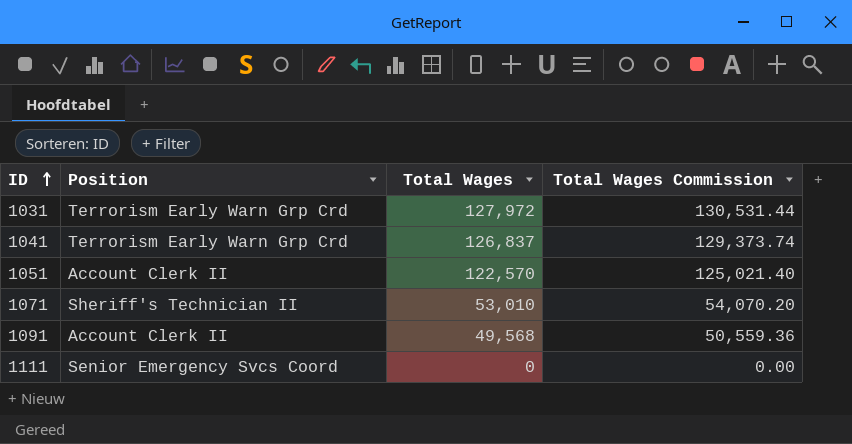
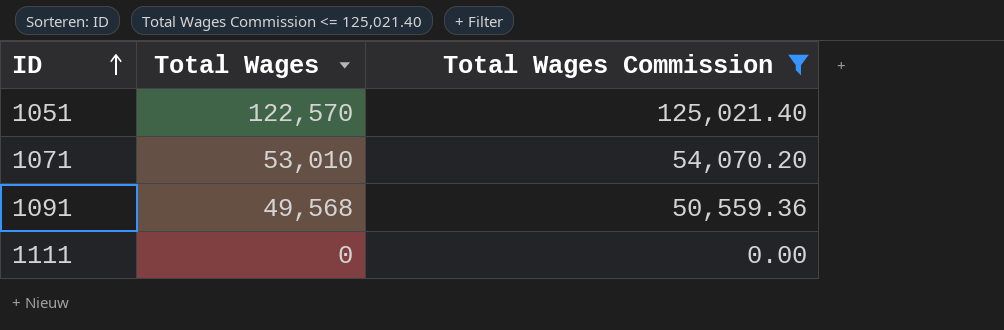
filter: none -> Total Wages Commission <= 125,021.40
column Position | position: 2 -> none

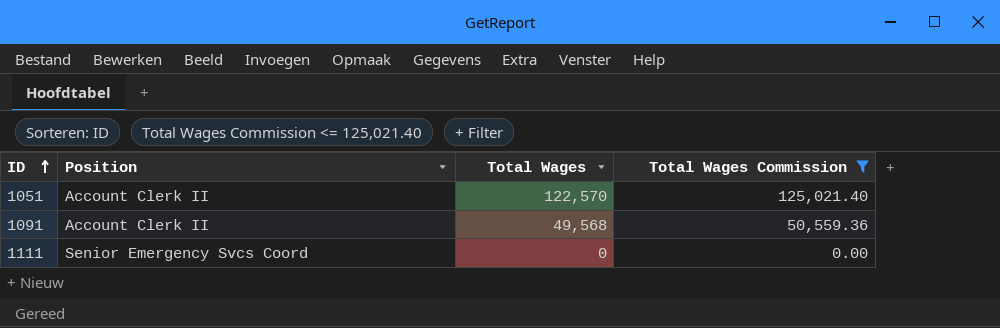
column Position | position: none -> 2
row 1071: 53,010 | 54,070.20 -> none

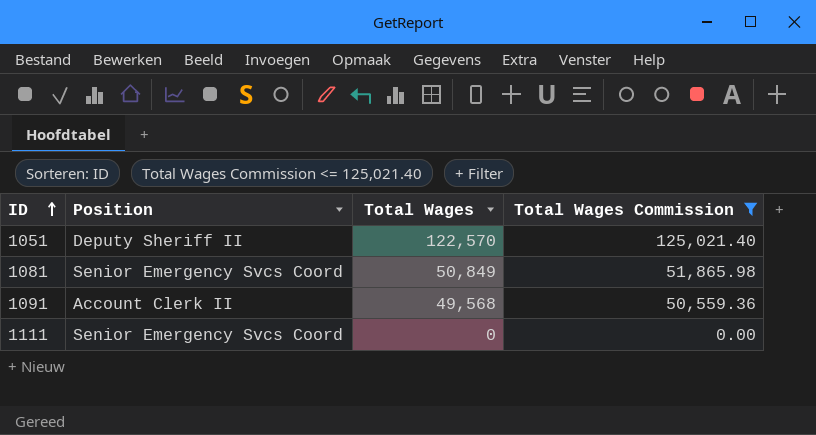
1051 | Position: Account Clerk II -> Deputy Sheriff II
row 1081: none -> Senior Emergency Svcs Coord | 50,849 | 51,865.98

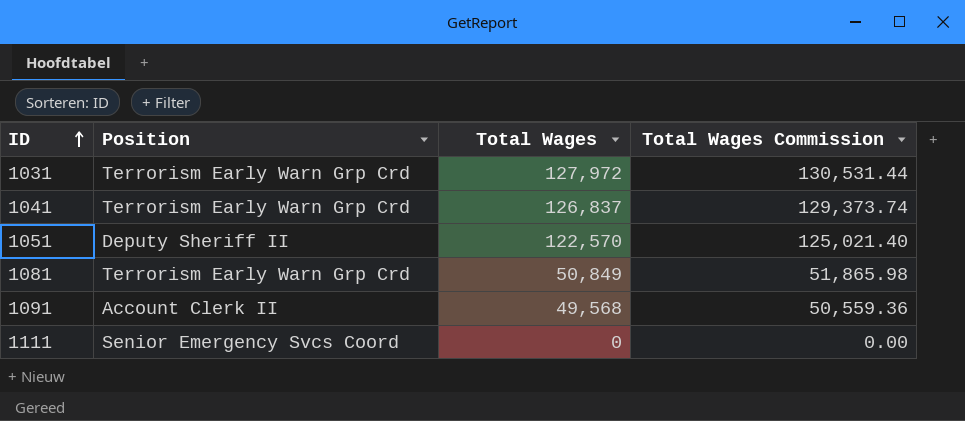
filter: Total Wages Commission <= 125,021.40 -> none
1081 | Position: Senior Emergency Svcs Coord -> Terrorism Early Warn Grp Crd

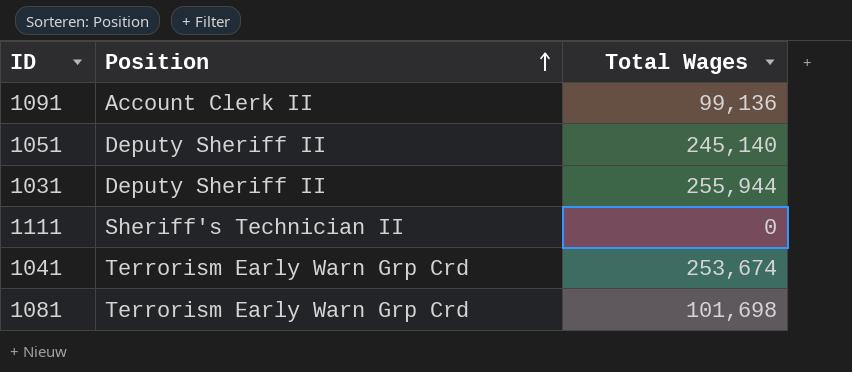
row order: ID ascending -> Position ascending
column Total Wages Commission | formula: [Total Wages] * 1.02 -> none
1091 | Total Wages: 49,568 -> 99,136
1051 | Total Wages: 122,570 -> 245,140
1031 | Position: Terrorism Early Warn Grp Crd -> Deputy Sheriff II
1031 | Total Wages: 127,972 -> 255,944
1111 | Position: Senior Emergency Svcs Coord -> Sheriff's Technician II
1041 | Total Wages: 126,837 -> 253,674
1081 | Total Wages: 50,849 -> 101,698

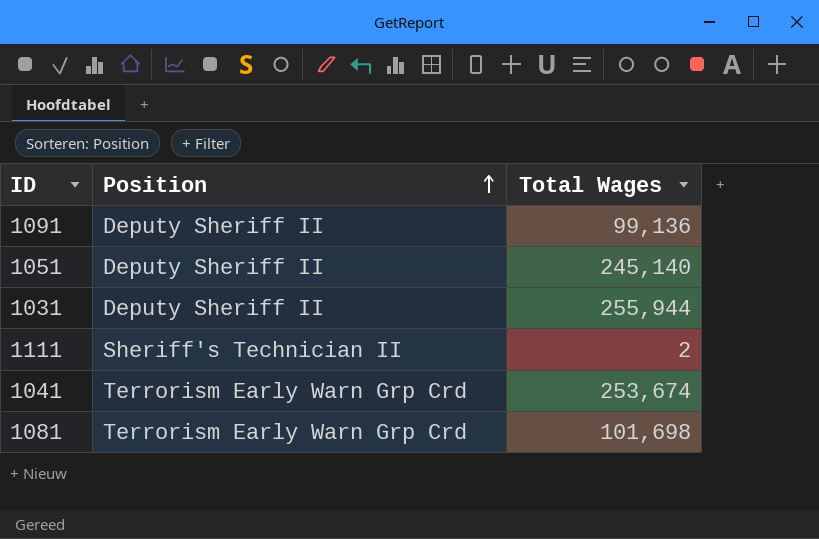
1091 | Position: Account Clerk II -> Deputy Sheriff II
1111 | Total Wages: 0 -> 2

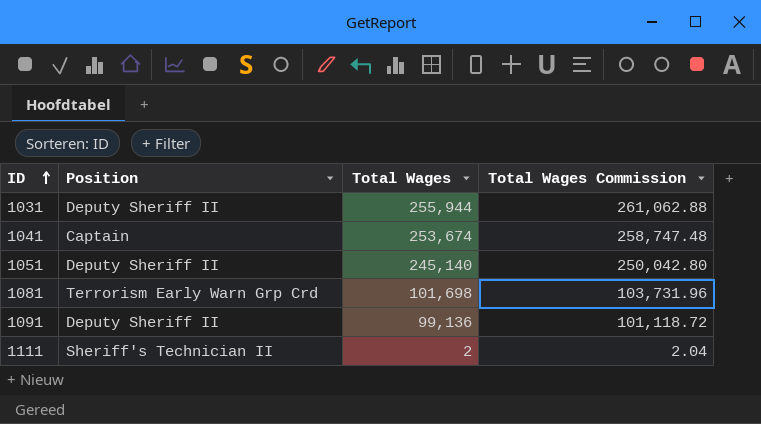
row order: Position ascending -> ID ascending
column Total Wages Commission | formula: none -> [Total Wages] * 1.02
1041 | Position: Terrorism Early Warn Grp Crd -> Captain

